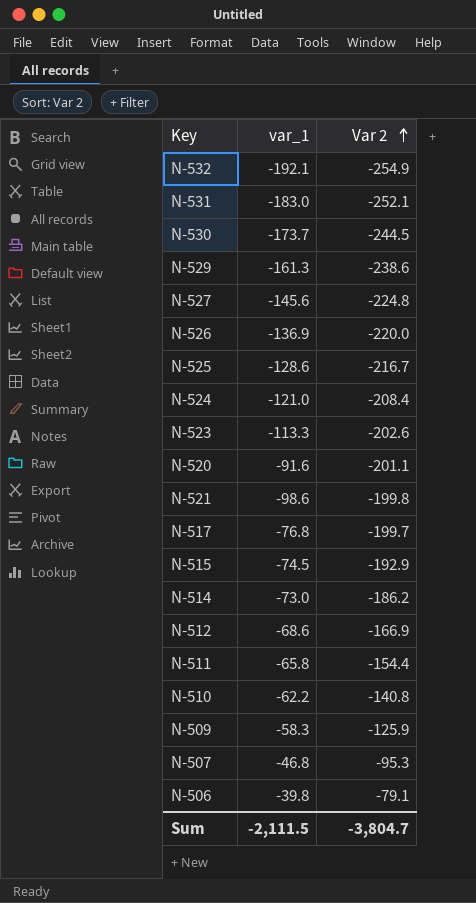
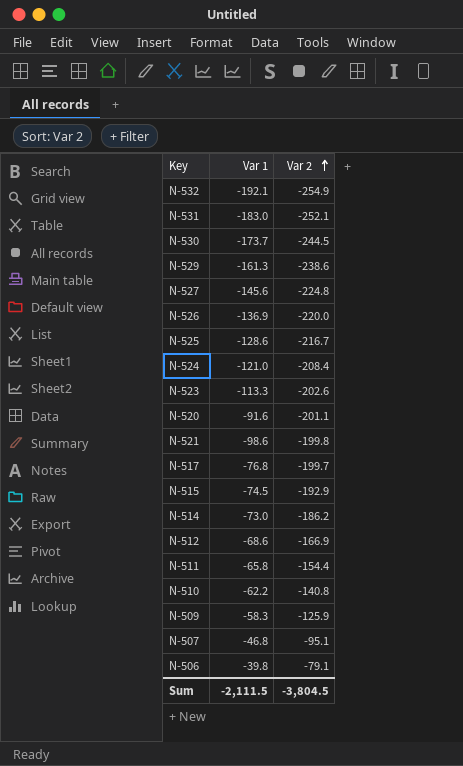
column name: var_1 -> Var 1
N-507 | Var 2: -95.3 -> -95.1
Sum | Var 2: -3,804.7 -> -3,804.5

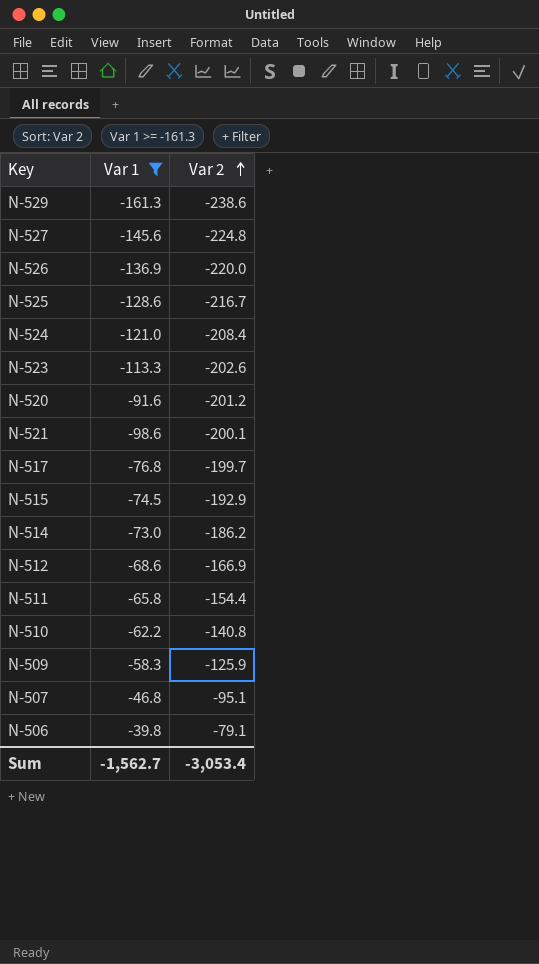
filter: none -> Var 1 >= -161.3
N-520 | Var 2: -201.1 -> -201.2
N-521 | Var 2: -199.8 -> -200.1
Sum | Var 1: -2,111.5 -> -1,562.7
Sum | Var 2: -3,804.5 -> -3,053.4

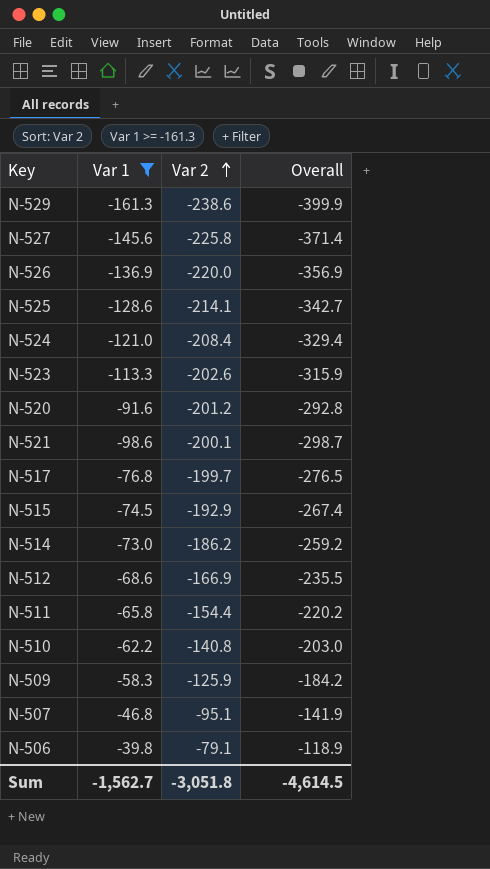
column Overall | formula: none -> [Var 1] + [Var 2]
N-527 | Var 2: -224.8 -> -225.8
N-525 | Var 2: -216.7 -> -214.1
Sum | Var 2: -3,053.4 -> -3,051.8

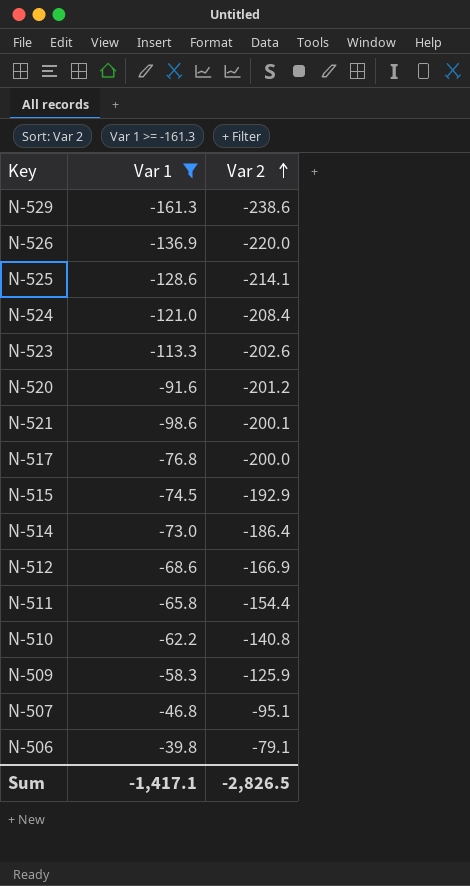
column Overall | formula: [Var 1] + [Var 2] -> none
row N-527: -145.6 | -225.8 | -371.4 -> none
N-517 | Var 2: -199.7 -> -200.0
N-514 | Var 2: -186.2 -> -186.4
Sum | Var 1: -1,562.7 -> -1,417.1
Sum | Var 2: -3,051.8 -> -2,826.5

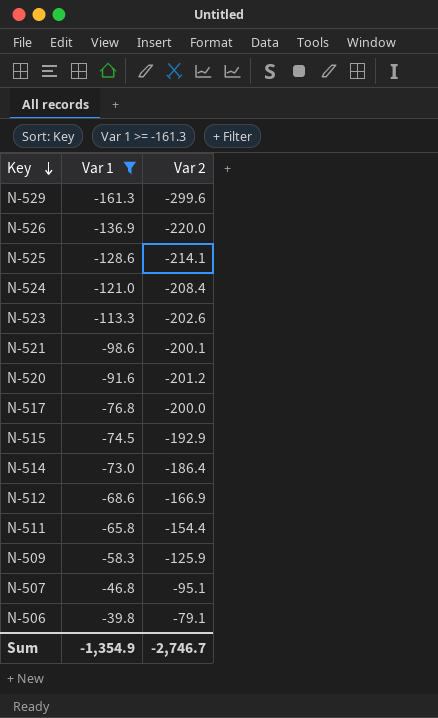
row order: Var 2 ascending -> Key descending
row N-510: -62.2 | -140.8 -> none
N-529 | Var 2: -238.6 -> -299.6
Sum | Var 1: -1,417.1 -> -1,354.9
Sum | Var 2: -2,826.5 -> -2,746.7

